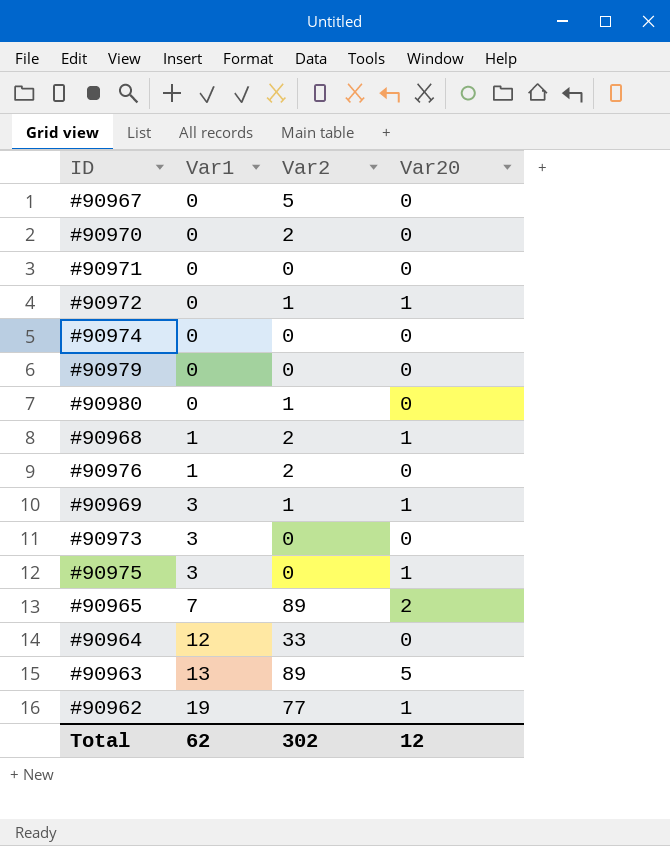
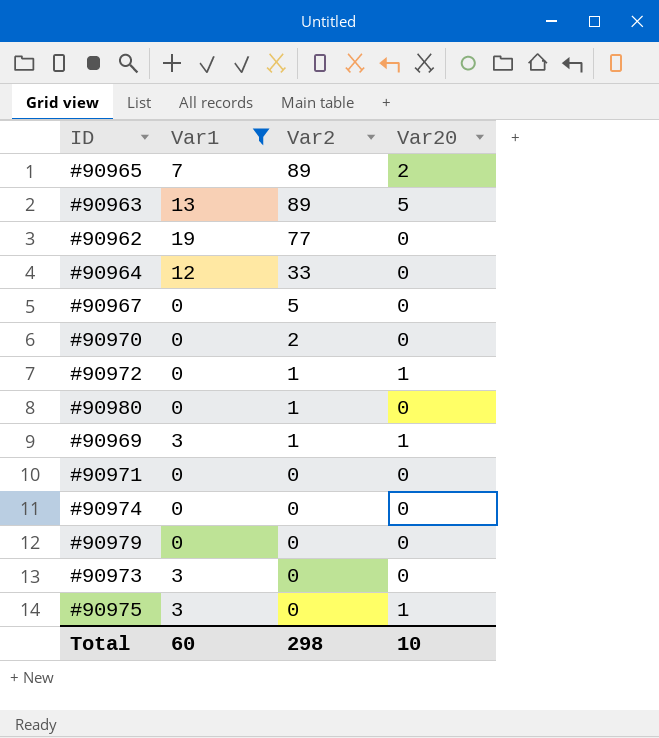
filter: none -> Var1 != 1
row order: Var1 ascending -> Var2 descending
#90962 | Var20: 1 -> 0
Total | Var1: 62 -> 60
Total | Var2: 302 -> 298
Total | Var20: 12 -> 10

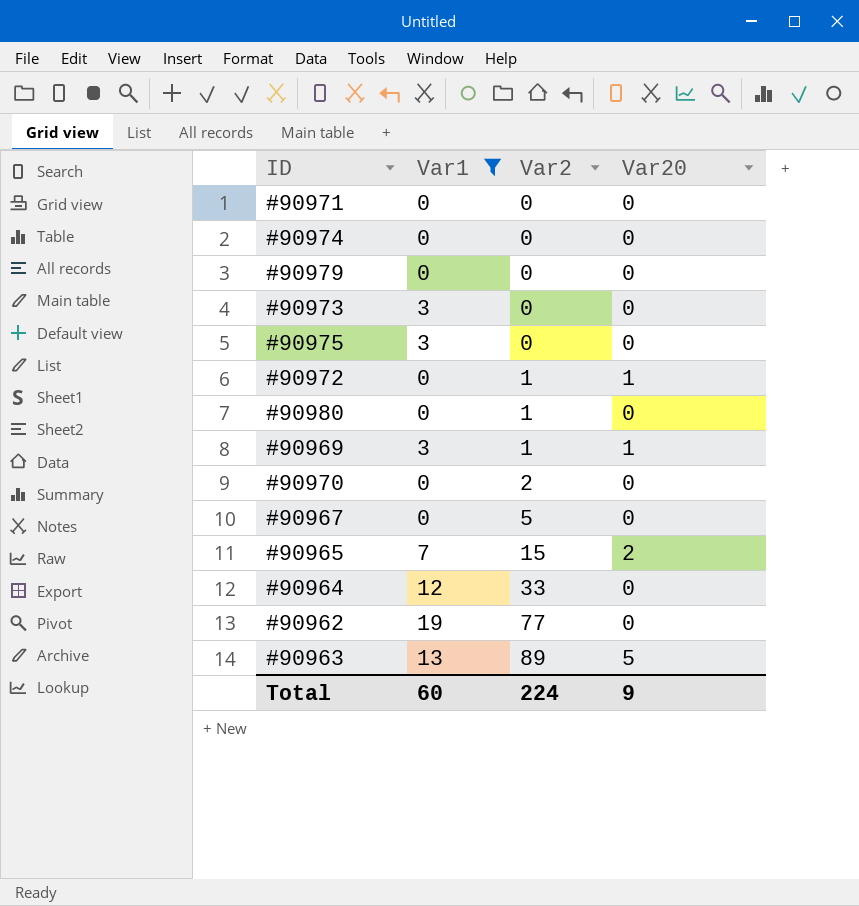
row order: Var2 descending -> Var2 ascending
#90975 | Var20: 1 -> 0
#90965 | Var2: 89 -> 15
Total | Var2: 298 -> 224
Total | Var20: 10 -> 9

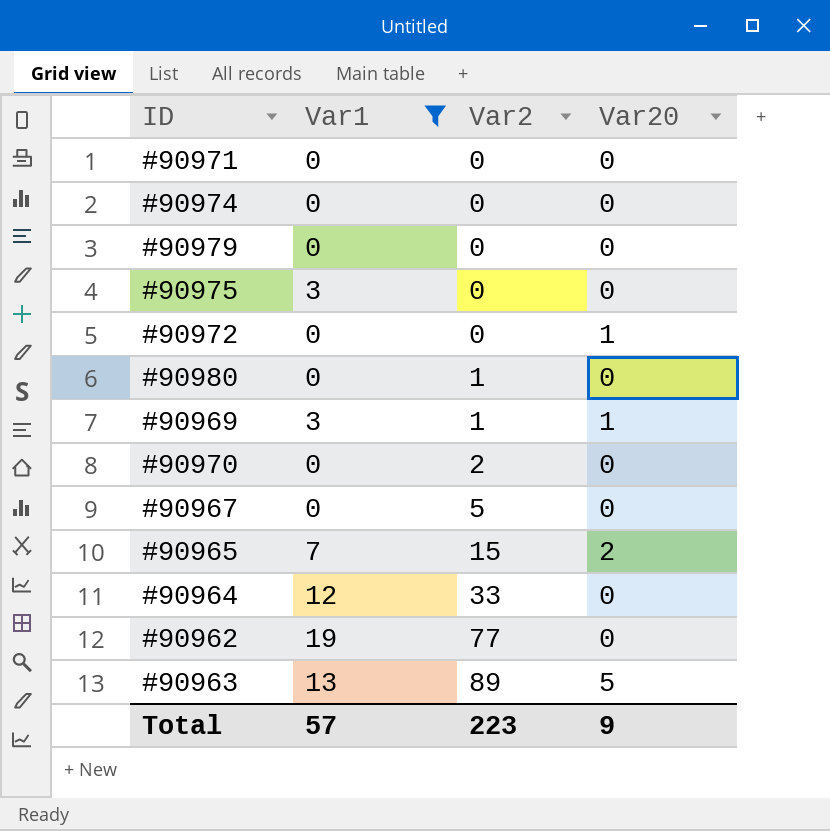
row #90973: 3 | 0 | 0 -> none
#90972 | Var2: 1 -> 0
Total | Var1: 60 -> 57
Total | Var2: 224 -> 223

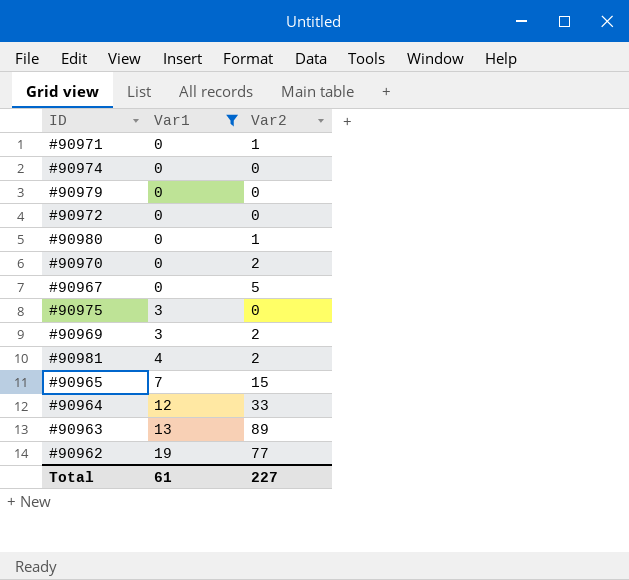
row order: Var2 ascending -> Var1 ascending
column Var20 | position: 4 -> none
#90971 | Var2: 0 -> 1
#90969 | Var2: 1 -> 2
row #90981: none -> 4 | 2
Total | Var1: 57 -> 61
Total | Var2: 223 -> 227

